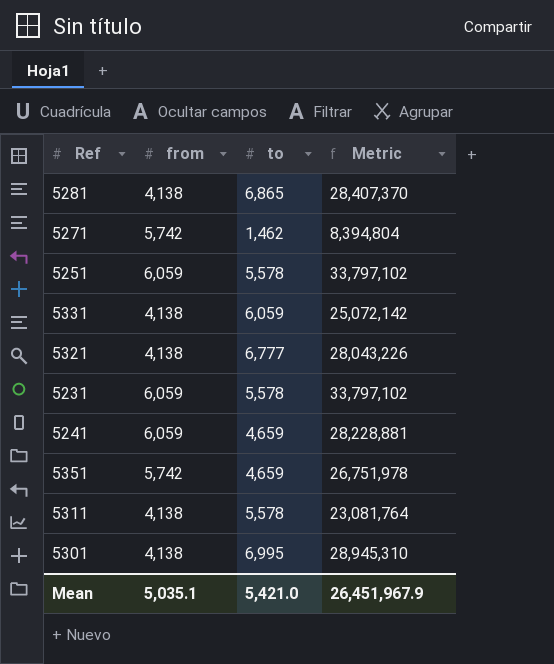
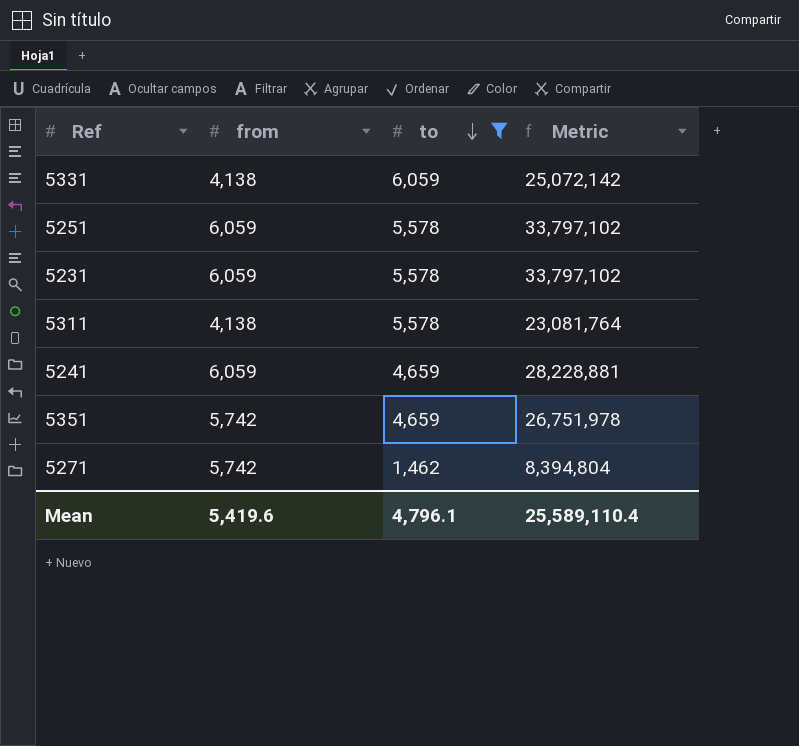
filter: none -> to <= 6,059
row order: none -> to descending
Mean | from: 5,035.1 -> 5,419.6
Mean | to: 5,421.0 -> 4,796.1
Mean | Metric: 26,451,967.9 -> 25,589,110.4

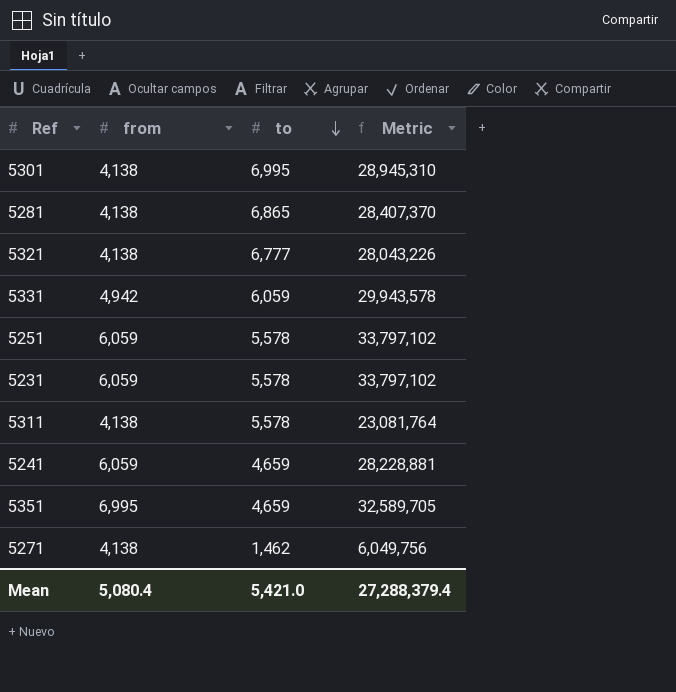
filter: to <= 6,059 -> none
5331 | from: 4,138 -> 4,942
5331 | Metric: 25,072,142 -> 29,943,578
5351 | from: 5,742 -> 6,995
5351 | Metric: 26,751,978 -> 32,589,705
5271 | from: 5,742 -> 4,138
5271 | Metric: 8,394,804 -> 6,049,756
Mean | from: 5,419.6 -> 5,080.4
Mean | to: 4,796.1 -> 5,421.0
Mean | Metric: 25,589,110.4 -> 27,288,379.4

